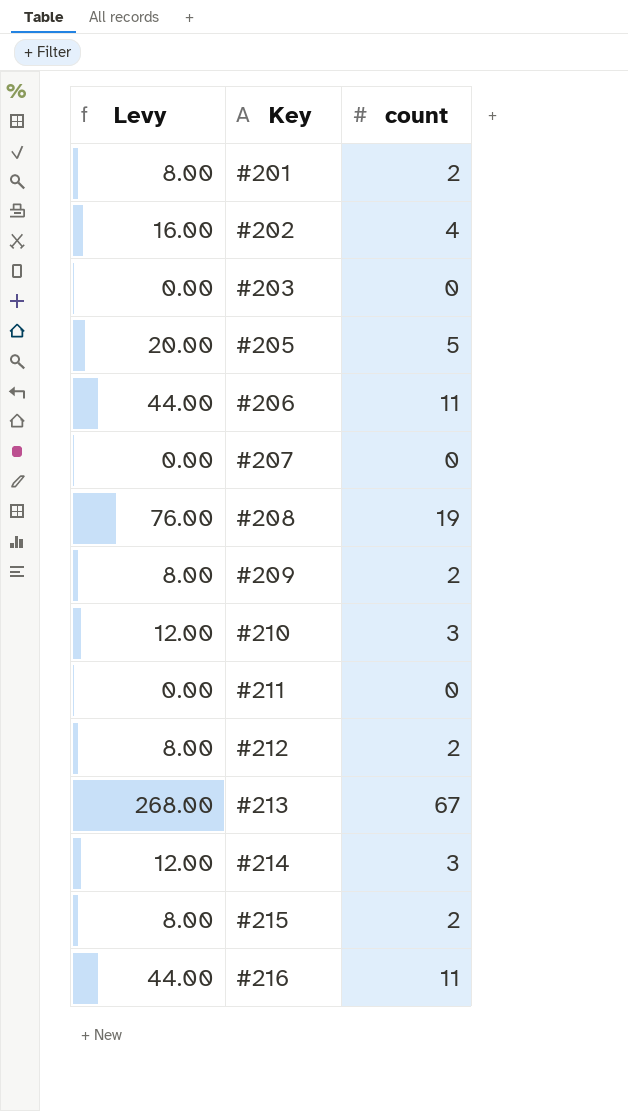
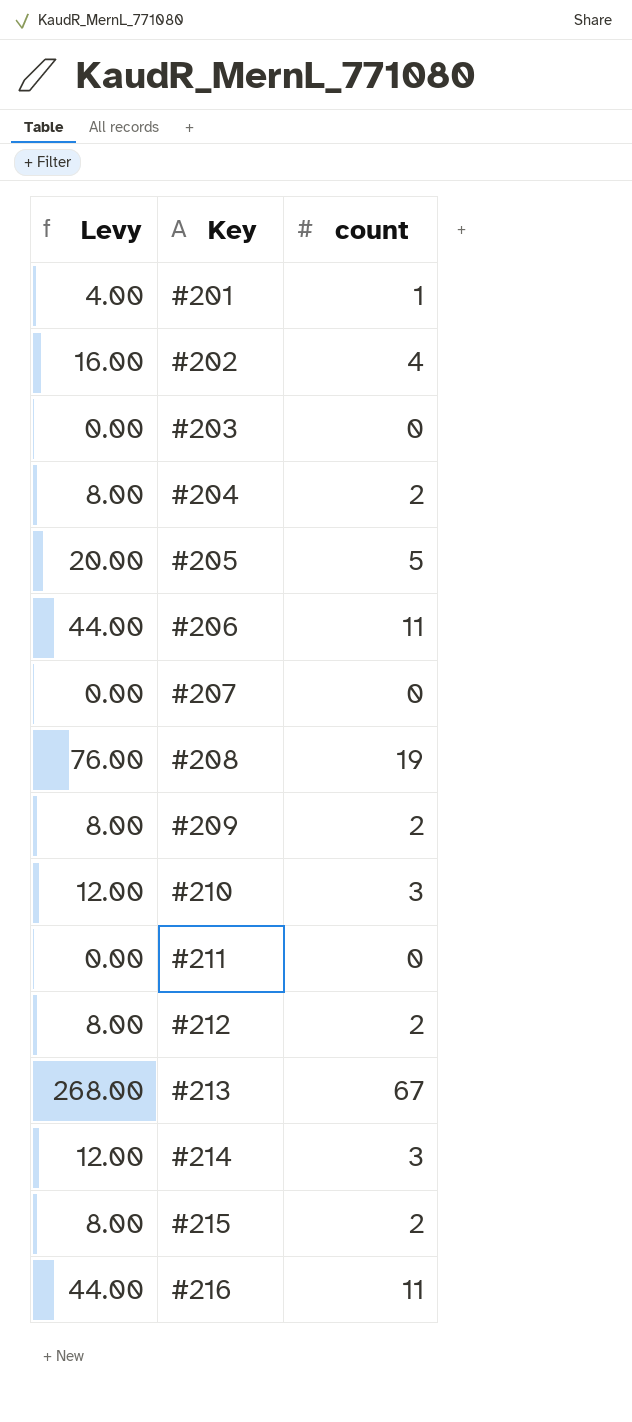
#201 | Levy: 8.00 -> 4.00
#201 | count: 2 -> 1
row #204: none -> 8.00 | 2

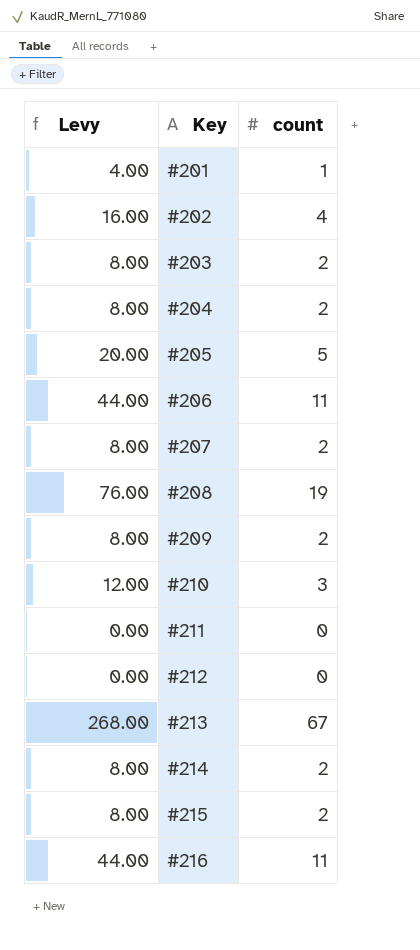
#203 | Levy: 0.00 -> 8.00
#203 | count: 0 -> 2
#207 | Levy: 0.00 -> 8.00
#207 | count: 0 -> 2
#212 | Levy: 8.00 -> 0.00
#212 | count: 2 -> 0
#214 | Levy: 12.00 -> 8.00
#214 | count: 3 -> 2

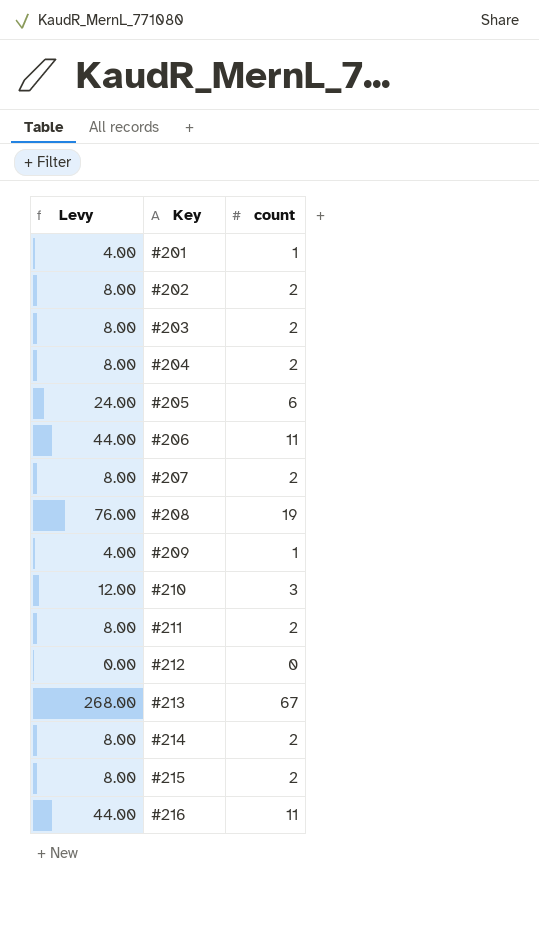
#202 | Levy: 16.00 -> 8.00
#202 | count: 4 -> 2
#205 | Levy: 20.00 -> 24.00
#205 | count: 5 -> 6
#209 | Levy: 8.00 -> 4.00
#209 | count: 2 -> 1
#211 | Levy: 0.00 -> 8.00
#211 | count: 0 -> 2

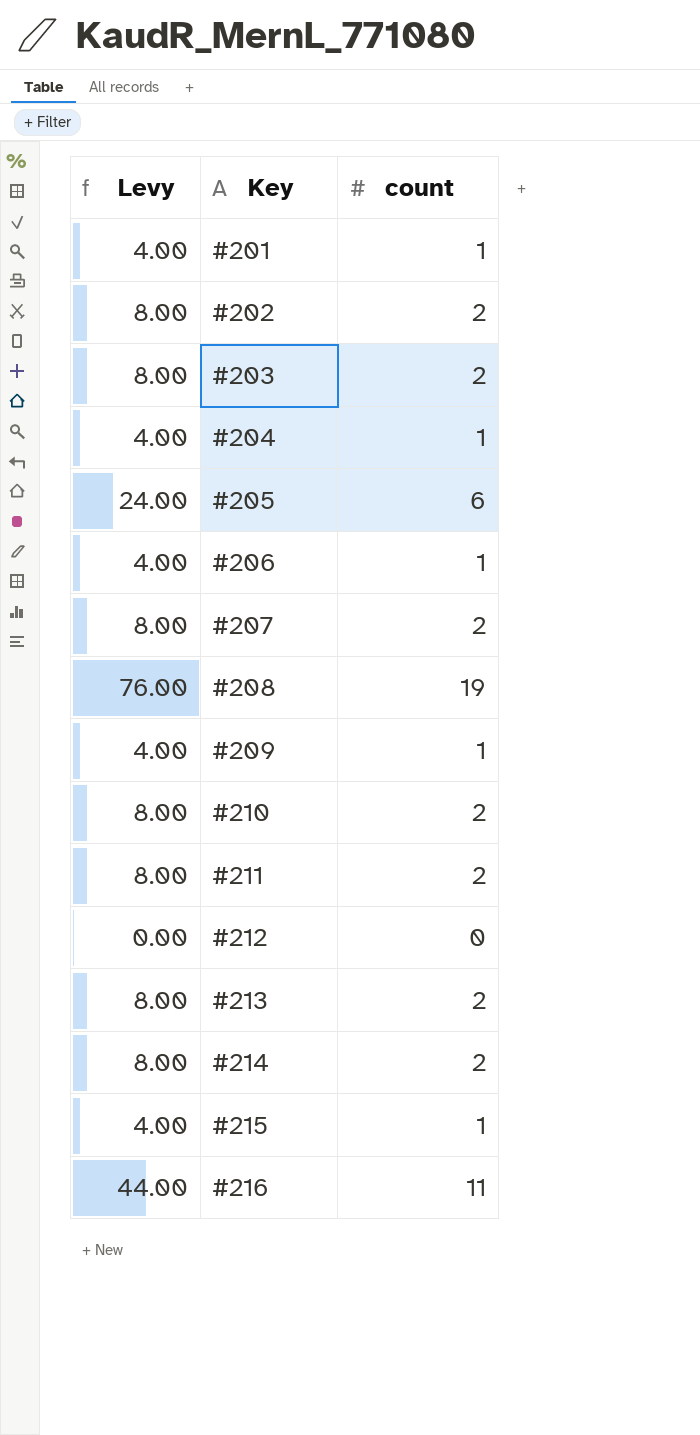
#204 | Levy: 8.00 -> 4.00
#204 | count: 2 -> 1
#206 | Levy: 44.00 -> 4.00
#206 | count: 11 -> 1
#210 | Levy: 12.00 -> 8.00
#210 | count: 3 -> 2
#213 | Levy: 268.00 -> 8.00
#213 | count: 67 -> 2
#215 | Levy: 8.00 -> 4.00
#215 | count: 2 -> 1

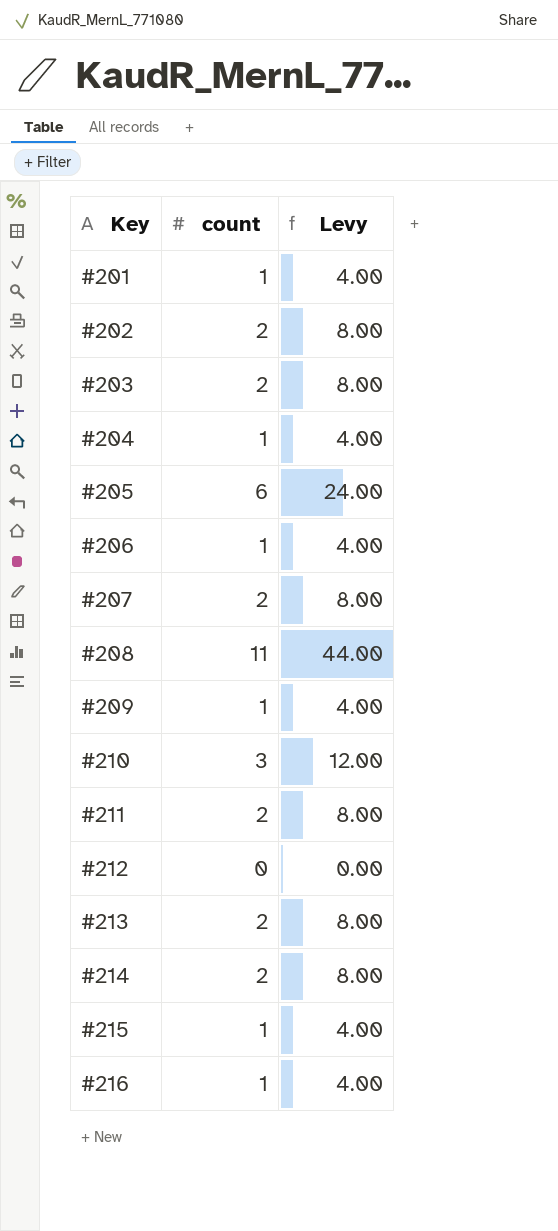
column Levy | position: 1 -> 3
#208 | count: 19 -> 11
#208 | Levy: 76.00 -> 44.00
#210 | count: 2 -> 3
#210 | Levy: 8.00 -> 12.00
#216 | count: 11 -> 1
#216 | Levy: 44.00 -> 4.00

